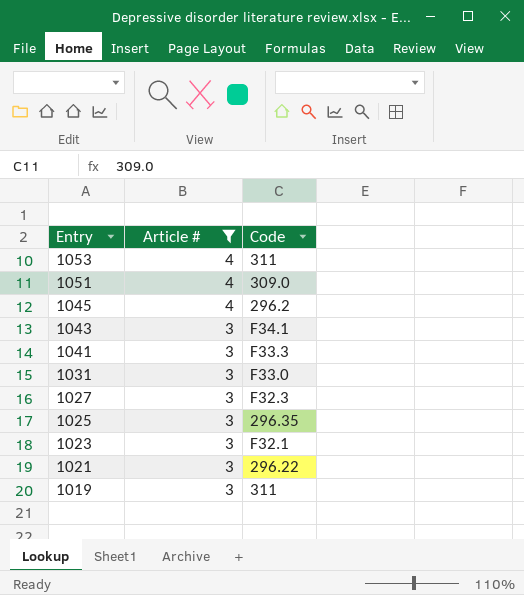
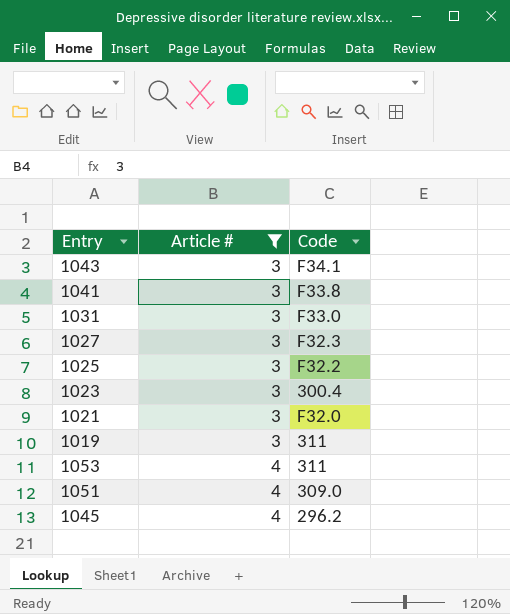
row order: Entry descending -> Article # ascending
1041 | Code: F33.3 -> F33.8
1025 | Code: 296.35 -> F32.2
1023 | Code: F32.1 -> 300.4
1021 | Code: 296.22 -> F32.0

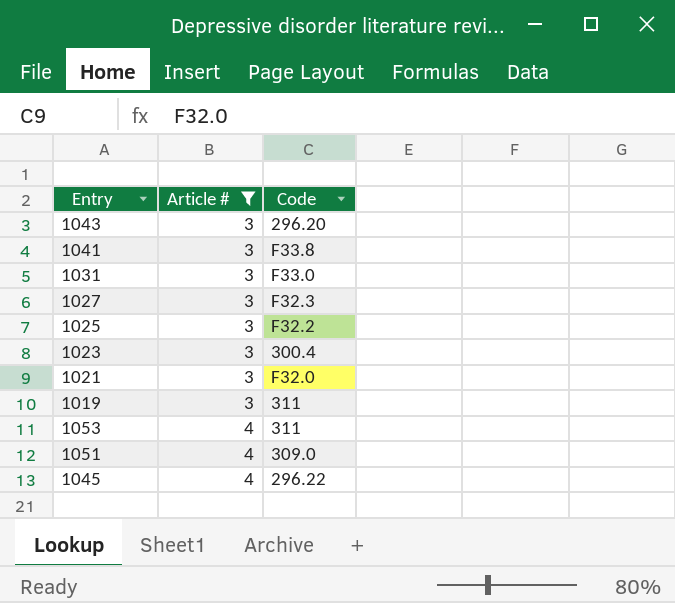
1043 | Code: F34.1 -> 296.20
1045 | Code: 296.2 -> 296.22

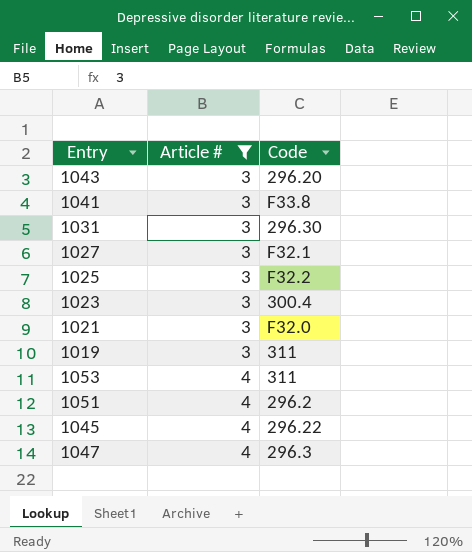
1031 | Code: F33.0 -> 296.30
1027 | Code: F32.3 -> F32.1
1051 | Code: 309.0 -> 296.2
row 1047: none -> 4 | 296.3

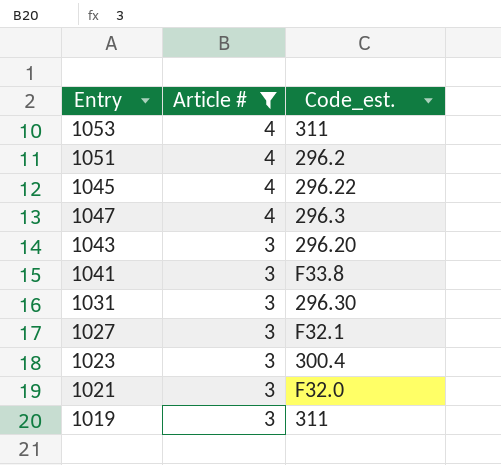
row order: Article # ascending -> Article # descending
column name: Code -> Code_est.
row 1025: 3 | F32.2 -> none

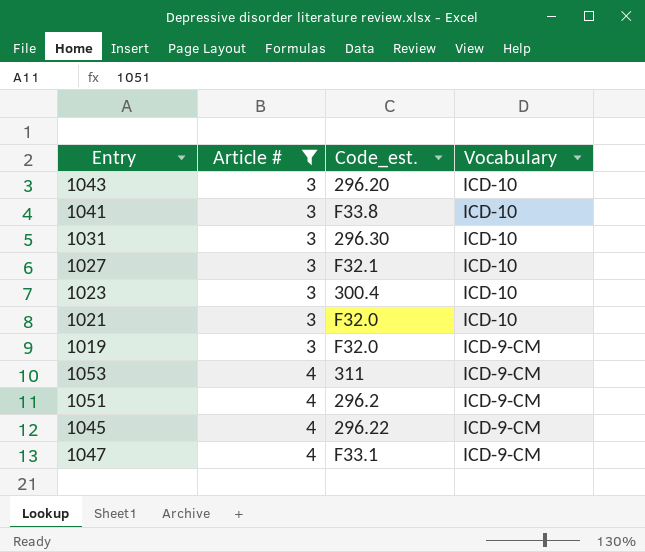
row order: Article # descending -> Article # ascending
column Vocabulary | position: none -> 4
1019 | Code_est.: 311 -> F32.0
1047 | Code_est.: 296.3 -> F33.1

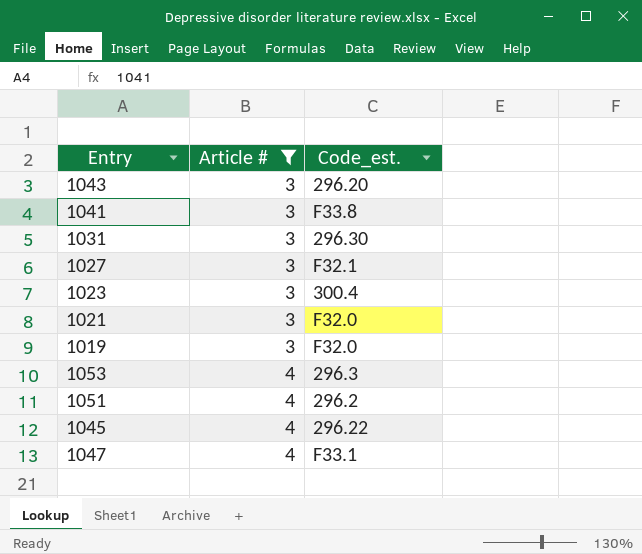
column Vocabulary | position: 4 -> none
1053 | Code_est.: 311 -> 296.3

